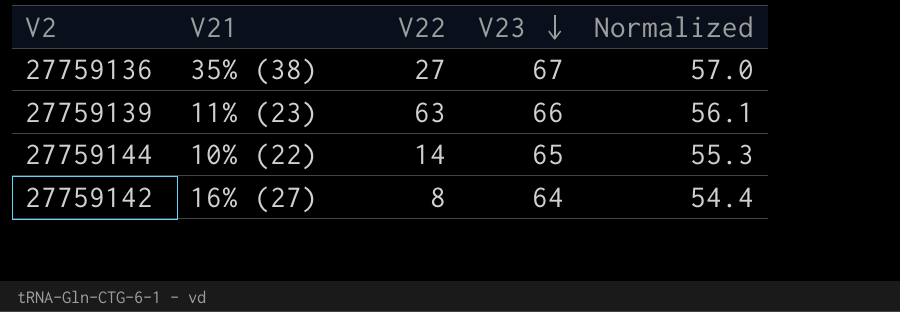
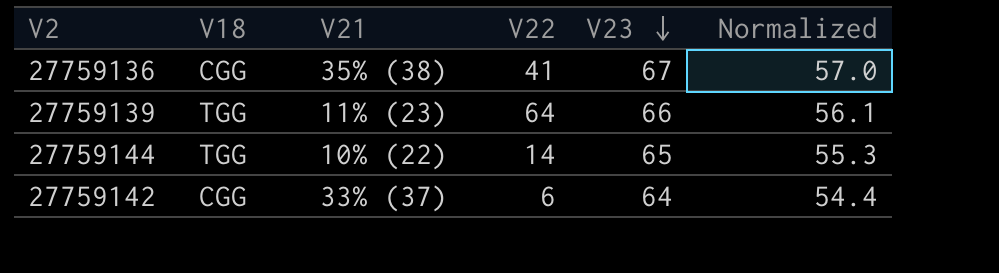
column V18 | position: none -> 2
27759136 | V22: 27 -> 41
27759139 | V22: 63 -> 64
27759142 | V21: 16% (27) -> 33% (37)
27759142 | V22: 8 -> 6

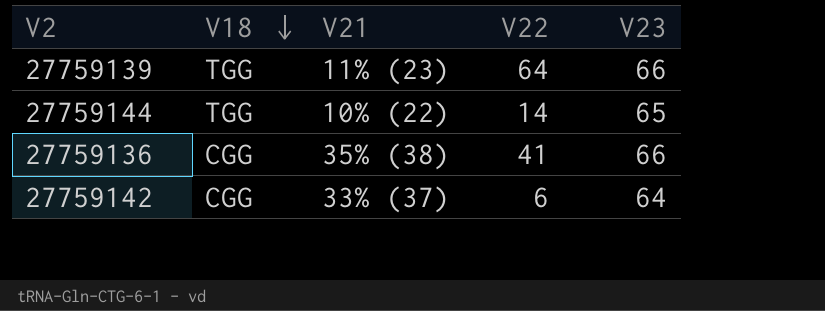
row order: V23 descending -> V18 descending
column Normalized | formula: [V23] * 0.85 -> none
27759136 | V23: 67 -> 66

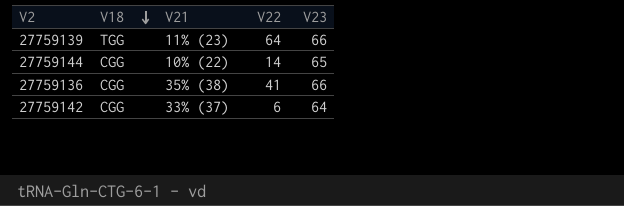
27759144 | V18: TGG -> CGG

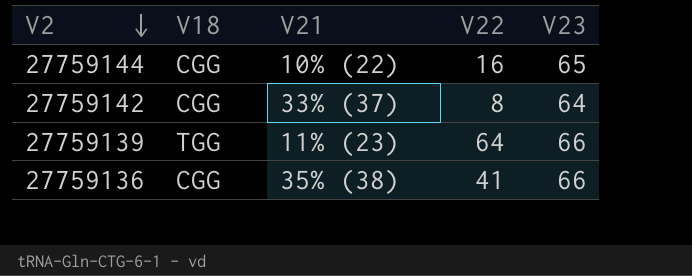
row order: V18 descending -> V2 descending
27759144 | V22: 14 -> 16
27759142 | V22: 6 -> 8

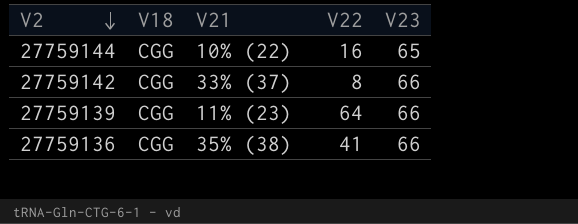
27759142 | V23: 64 -> 66
27759139 | V18: TGG -> CGG

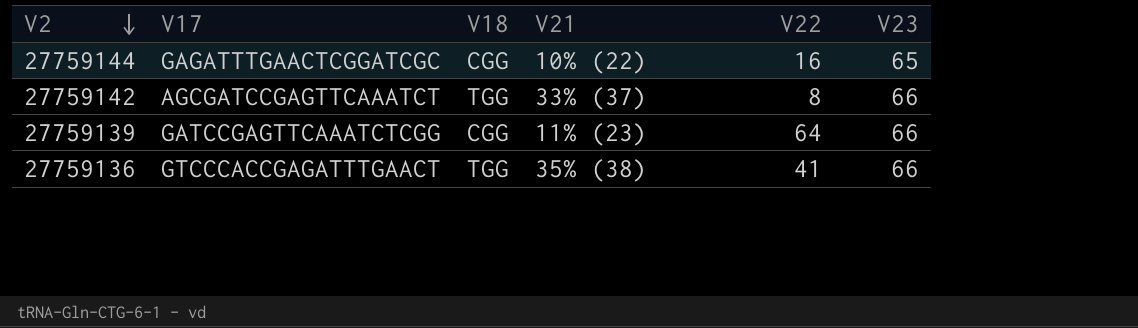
column V17 | position: none -> 2
27759142 | V18: CGG -> TGG
27759136 | V18: CGG -> TGG

